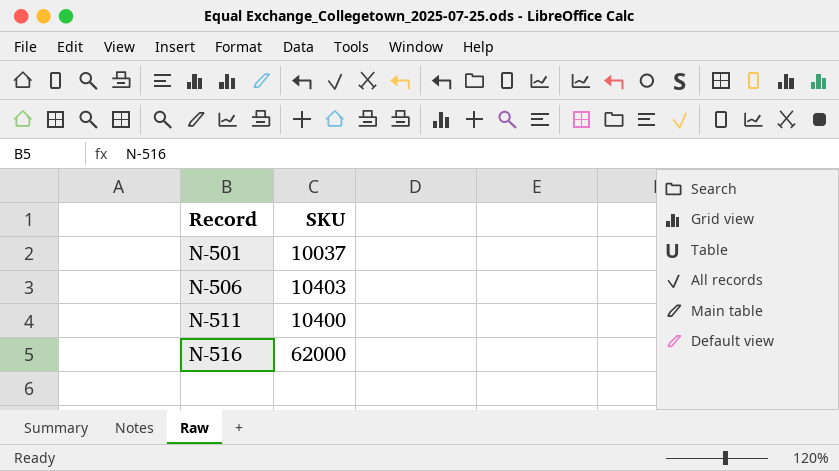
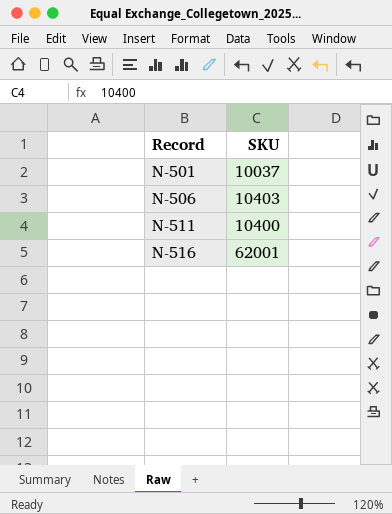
N-516 | SKU: 62000 -> 62001

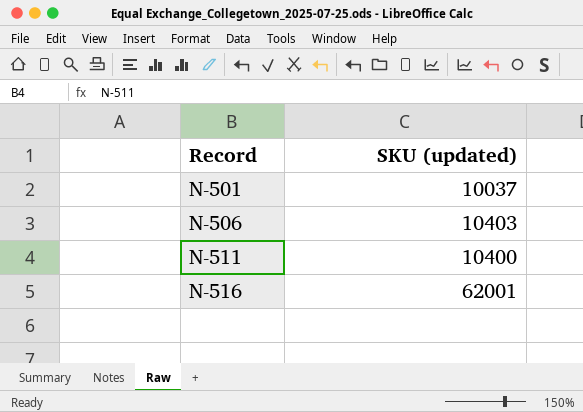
column name: SKU -> SKU (updated)

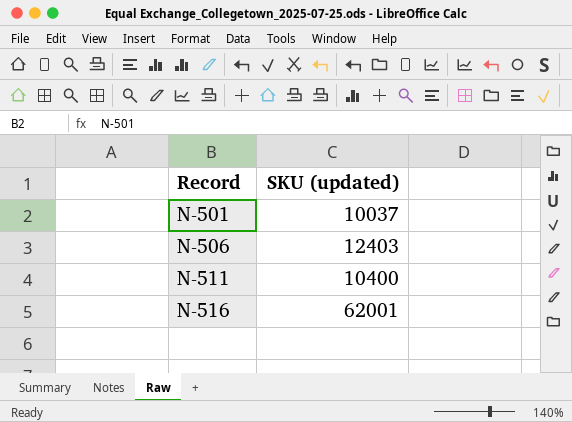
N-506 | SKU (updated): 10403 -> 12403

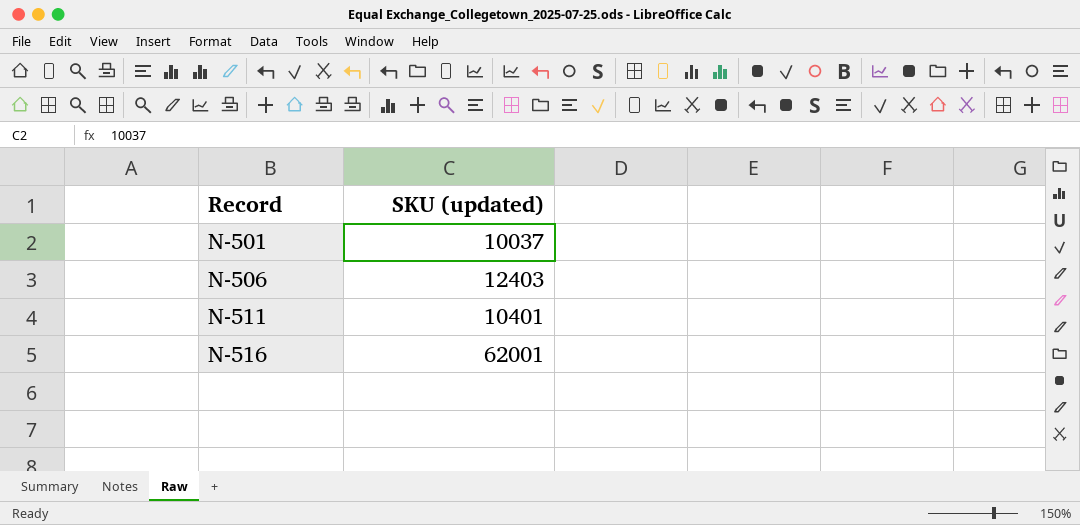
N-511 | SKU (updated): 10400 -> 10401

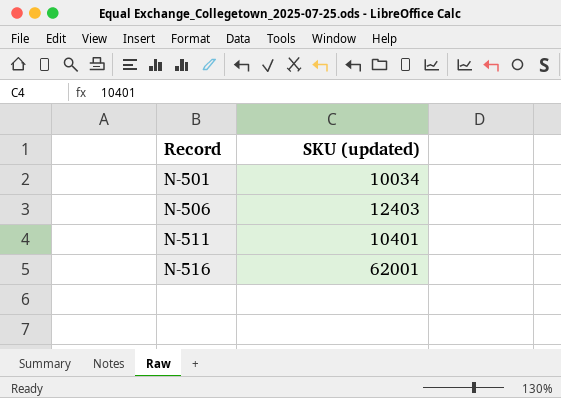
N-501 | SKU (updated): 10037 -> 10034

